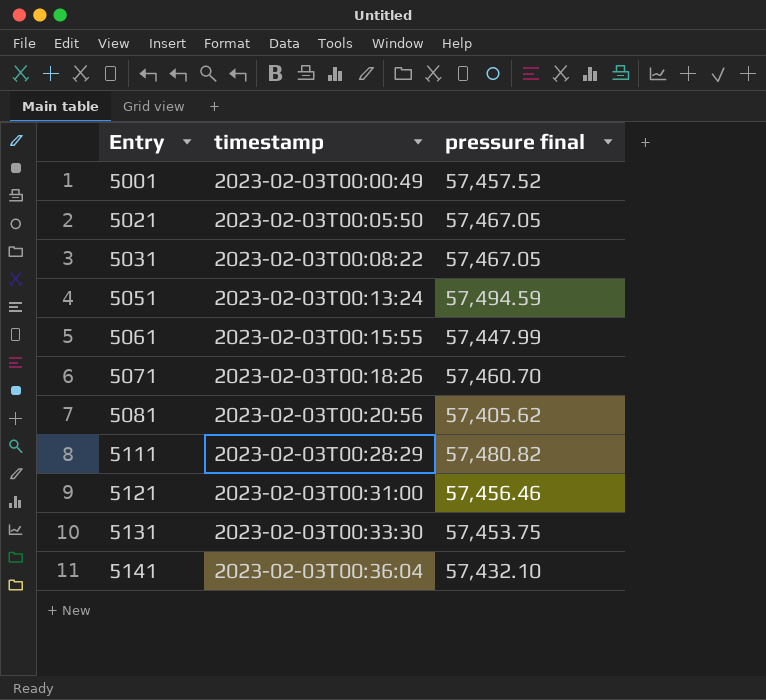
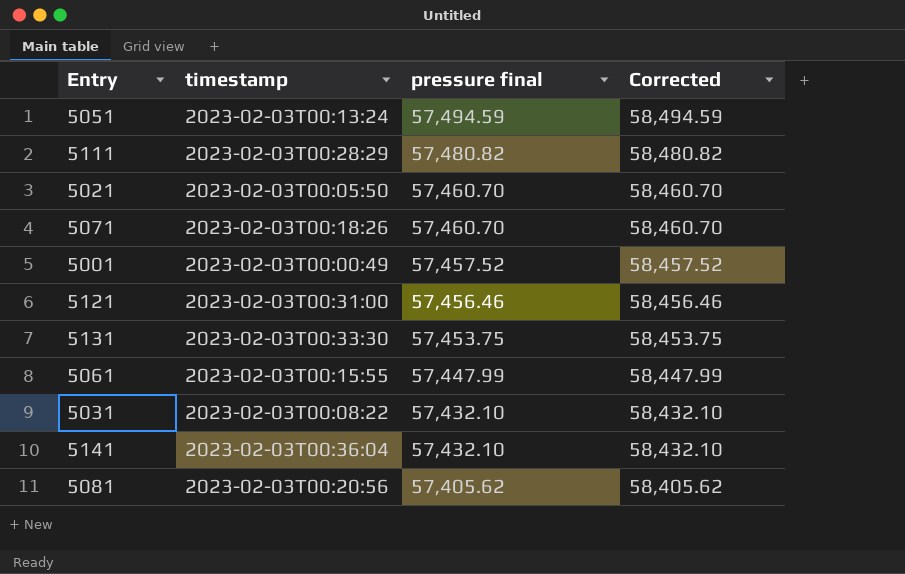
row order: Entry ascending -> pressure final descending
column Corrected | formula: none -> [pressure final] + 1000
5021 | pressure final: 57,467.05 -> 57,460.70
5031 | pressure final: 57,467.05 -> 57,432.10

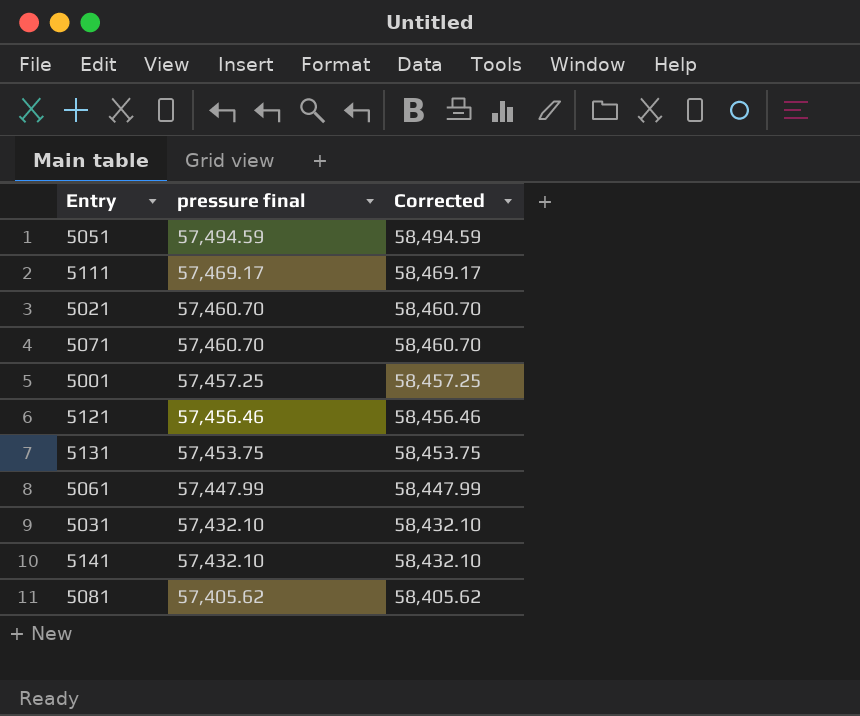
column timestamp | position: 2 -> none
5111 | pressure final: 57,480.82 -> 57,469.17
5111 | Corrected: 58,480.82 -> 58,469.17
5001 | pressure final: 57,457.52 -> 57,457.25
5001 | Corrected: 58,457.52 -> 58,457.25

